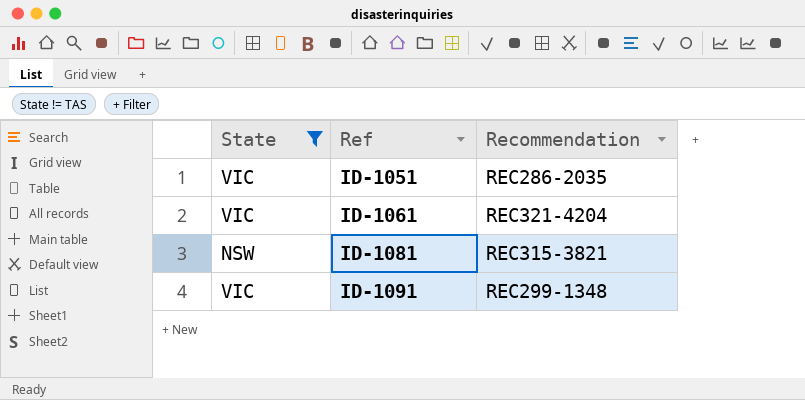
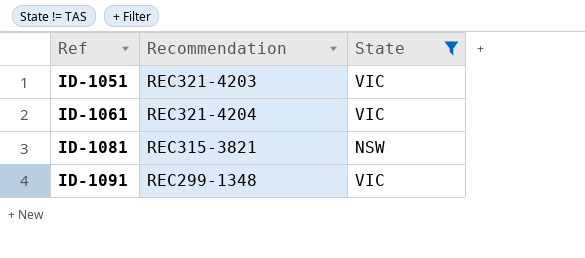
column State | position: 1 -> 3
ID-1051 | Recommendation: REC286-2035 -> REC321-4203

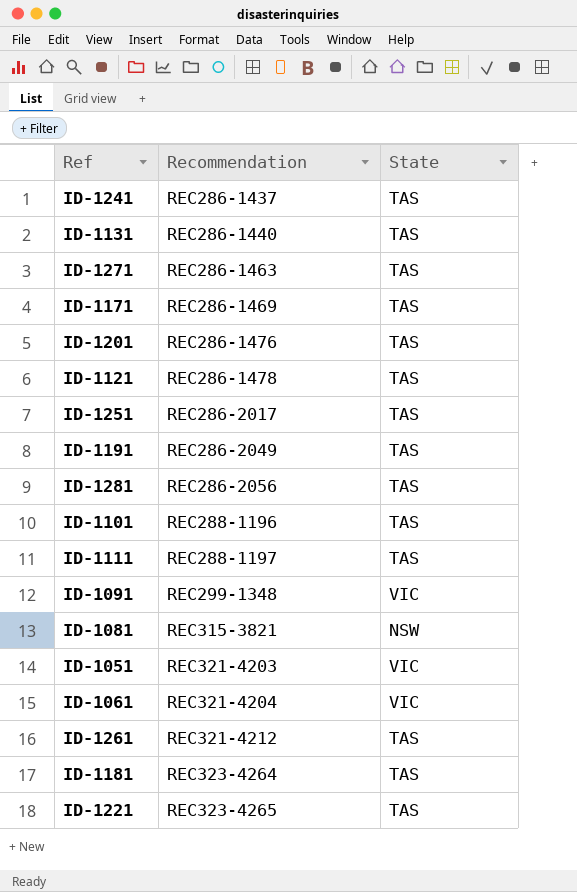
filter: State != TAS -> none
row order: Ref ascending -> Recommendation ascending

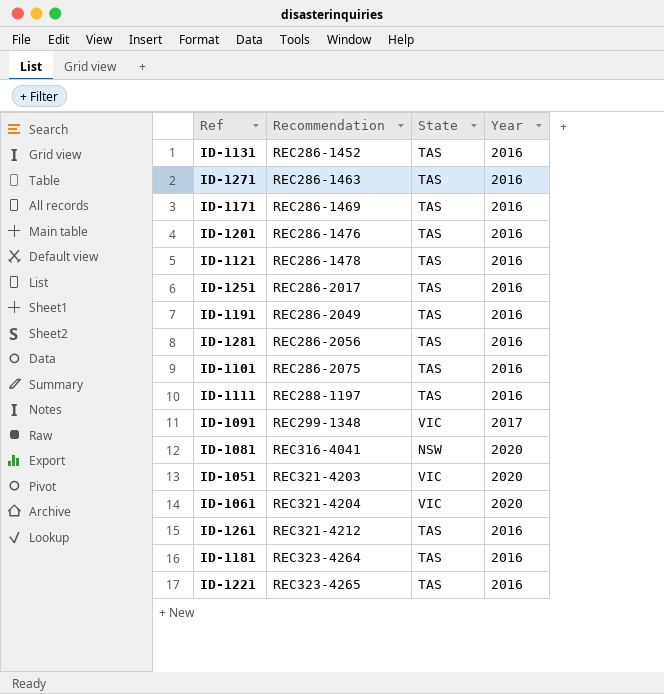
column Year | position: none -> 4
row ID-1241: REC286-1437 | TAS -> none
ID-1131 | Recommendation: REC286-1440 -> REC286-1452
ID-1101 | Recommendation: REC288-1196 -> REC286-2075
ID-1081 | Recommendation: REC315-3821 -> REC316-4041

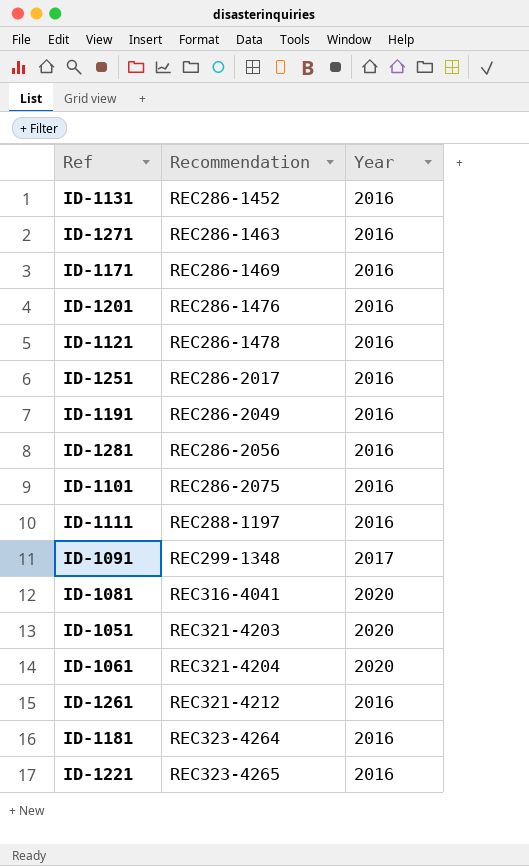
column State | position: 3 -> none

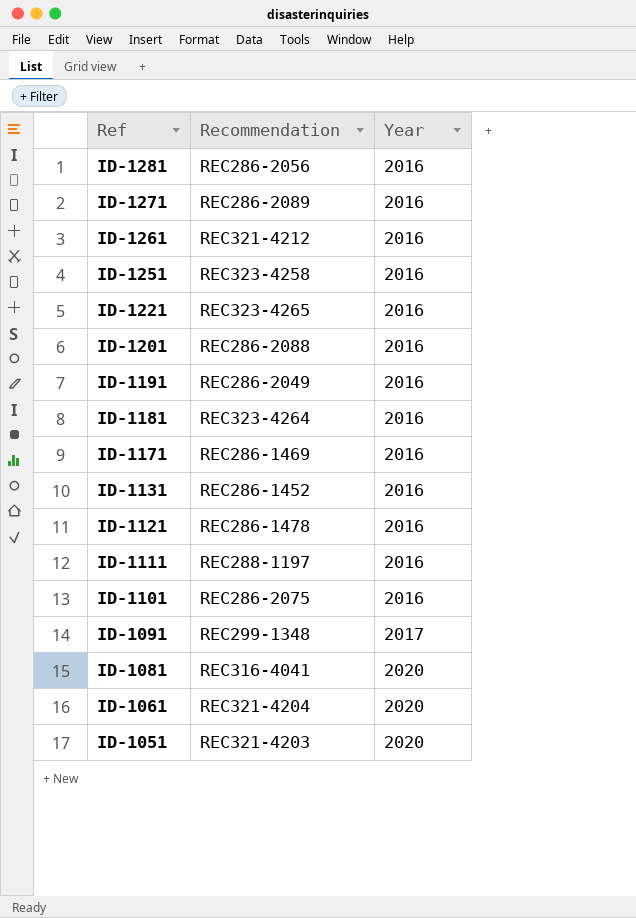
row order: Recommendation ascending -> Ref descending
ID-1271 | Recommendation: REC286-1463 -> REC286-2089
ID-1251 | Recommendation: REC286-2017 -> REC323-4258
ID-1201 | Recommendation: REC286-1476 -> REC286-2088

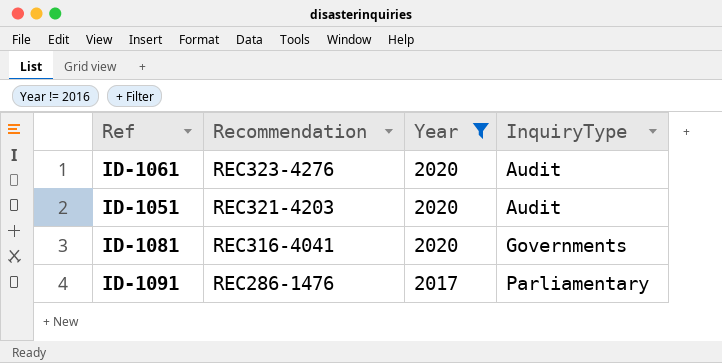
filter: none -> Year != 2016
row order: Ref descending -> Recommendation descending
column InquiryType | position: none -> 4
ID-1061 | Recommendation: REC321-4204 -> REC323-4276
ID-1091 | Recommendation: REC299-1348 -> REC286-1476

